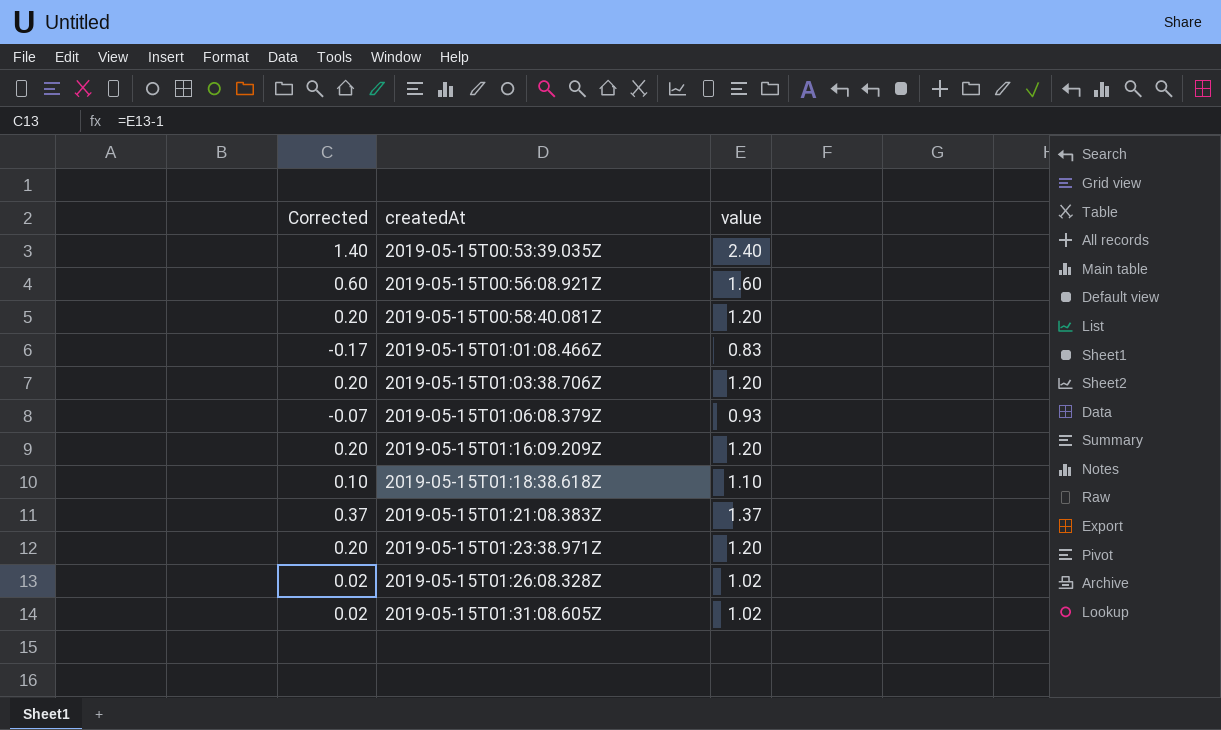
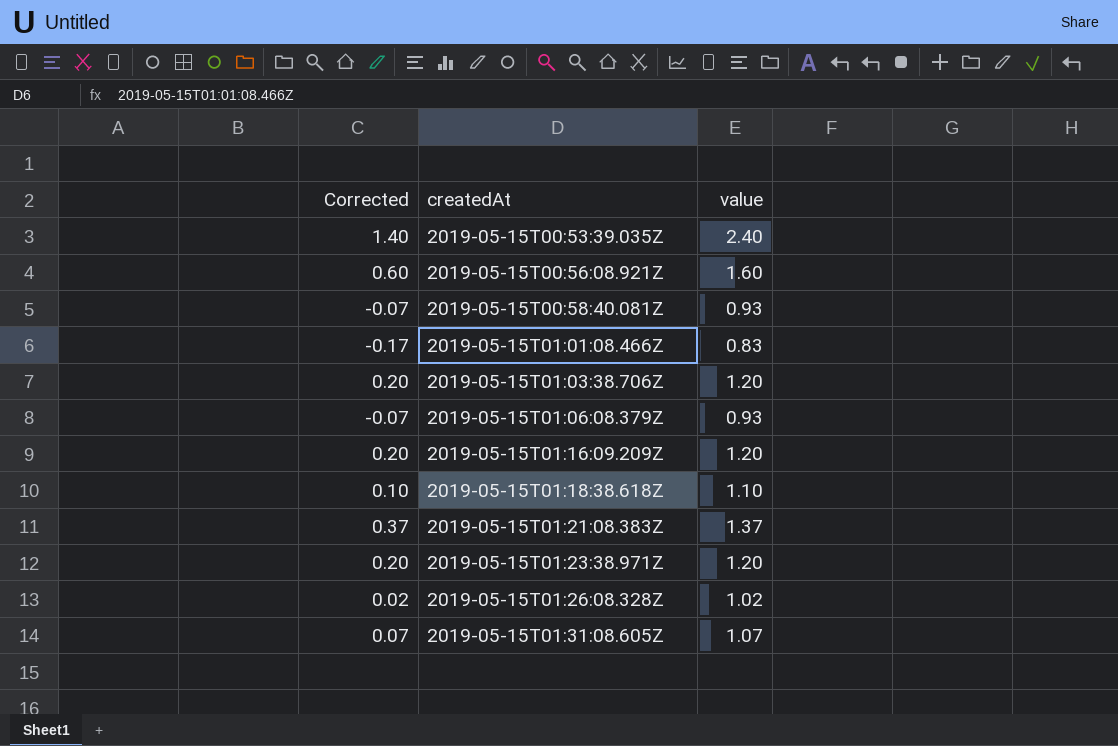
2019-05-15T00:58:40.081Z | Corrected: 0.20 -> -0.07
2019-05-15T00:58:40.081Z | value: 1.20 -> 0.93
2019-05-15T01:31:08.605Z | Corrected: 0.02 -> 0.07
2019-05-15T01:31:08.605Z | value: 1.02 -> 1.07

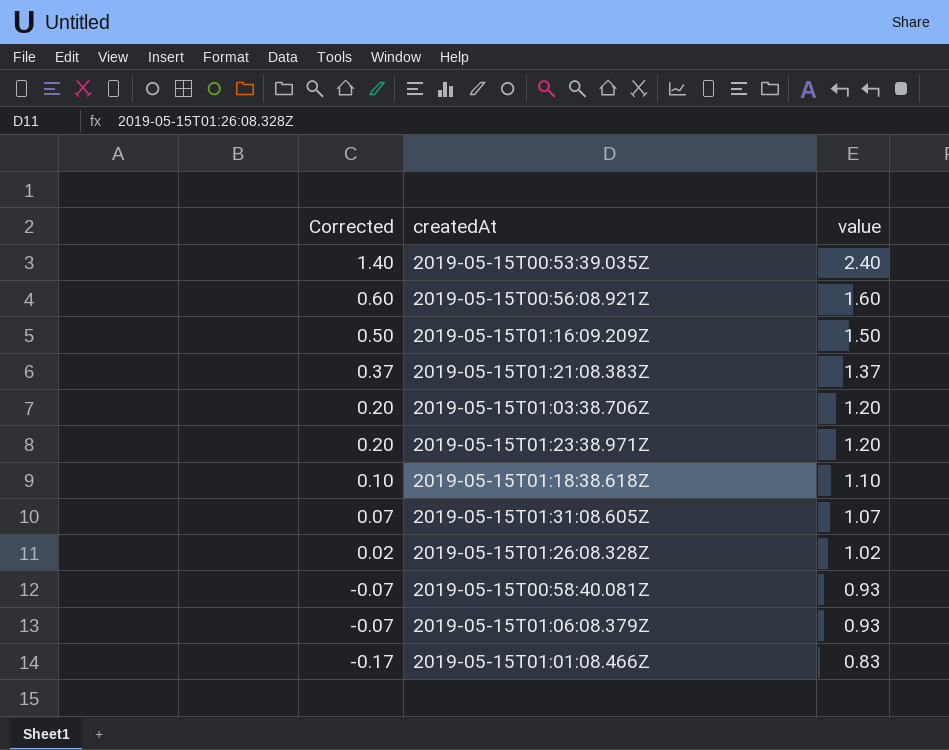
row order: createdAt ascending -> Corrected descending
2019-05-15T01:16:09.209Z | Corrected: 0.20 -> 0.50
2019-05-15T01:16:09.209Z | value: 1.20 -> 1.50

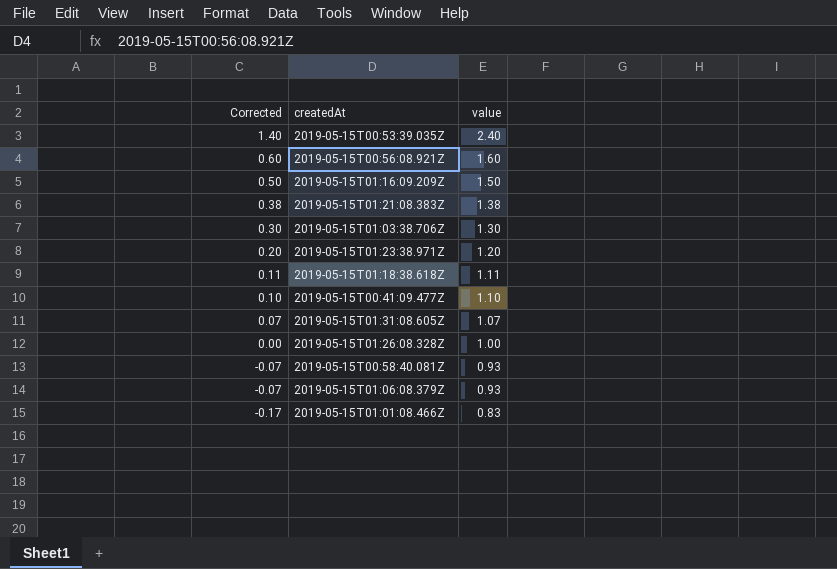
2019-05-15T01:21:08.383Z | Corrected: 0.37 -> 0.38
2019-05-15T01:21:08.383Z | value: 1.37 -> 1.38
2019-05-15T01:03:38.706Z | Corrected: 0.20 -> 0.30
2019-05-15T01:03:38.706Z | value: 1.20 -> 1.30
2019-05-15T01:18:38.618Z | Corrected: 0.10 -> 0.11
2019-05-15T01:18:38.618Z | value: 1.10 -> 1.11
row 2019-05-15T00:41:09.477Z: none -> 0.10 | 1.10
2019-05-15T01:26:08.328Z | Corrected: 0.02 -> 0.00
2019-05-15T01:26:08.328Z | value: 1.02 -> 1.00

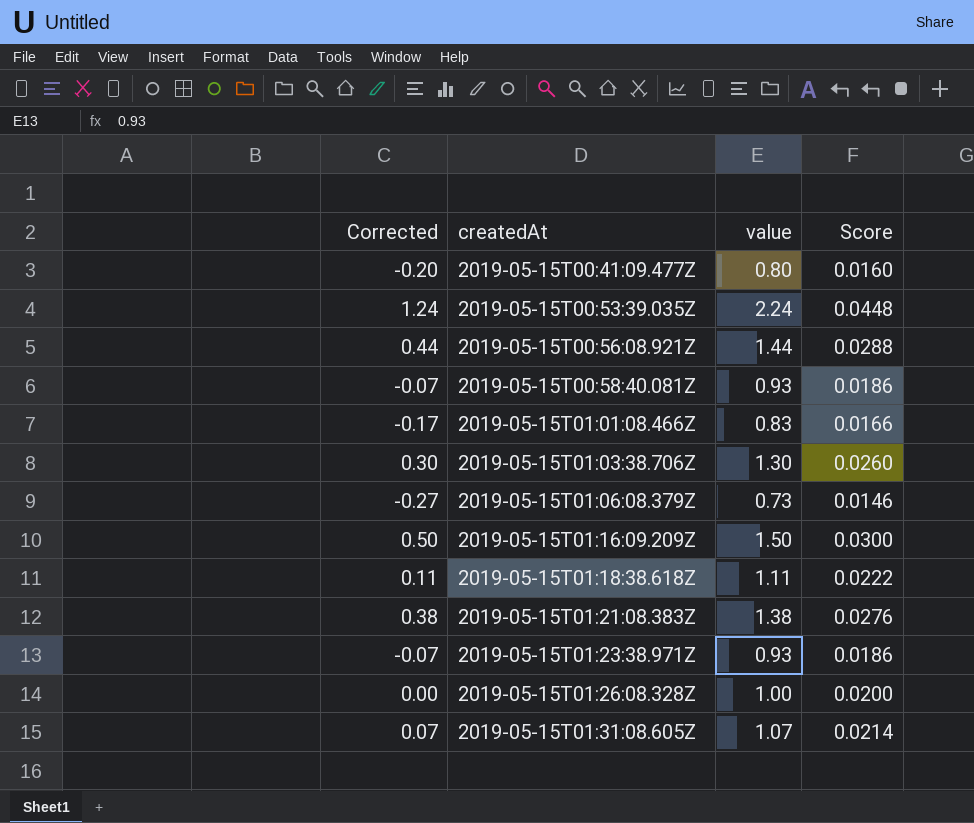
row order: Corrected descending -> createdAt ascending
column Score | formula: none -> [value] * 0.02
2019-05-15T00:41:09.477Z | Corrected: 0.10 -> -0.20
2019-05-15T00:41:09.477Z | value: 1.10 -> 0.80
2019-05-15T00:53:39.035Z | Corrected: 1.40 -> 1.24
2019-05-15T00:53:39.035Z | value: 2.40 -> 2.24
2019-05-15T00:56:08.921Z | Corrected: 0.60 -> 0.44
2019-05-15T00:56:08.921Z | value: 1.60 -> 1.44
2019-05-15T01:06:08.379Z | Corrected: -0.07 -> -0.27
2019-05-15T01:06:08.379Z | value: 0.93 -> 0.73
2019-05-15T01:23:38.971Z | Corrected: 0.20 -> -0.07
2019-05-15T01:23:38.971Z | value: 1.20 -> 0.93

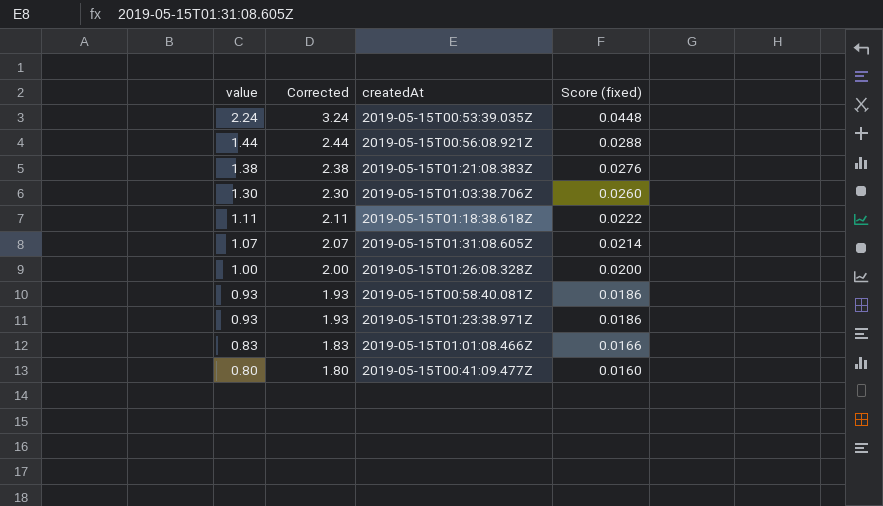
row order: createdAt ascending -> value descending
column value | position: 3 -> 1
column Corrected | formula: [value] - 1 -> [value] + 1
column name: Score -> Score (fixed)
row 2019-05-15T01:06:08.379Z: -0.27 | 0.73 | 0.0146 -> none
row 2019-05-15T01:16:09.209Z: 0.50 | 1.50 | 0.0300 -> none

